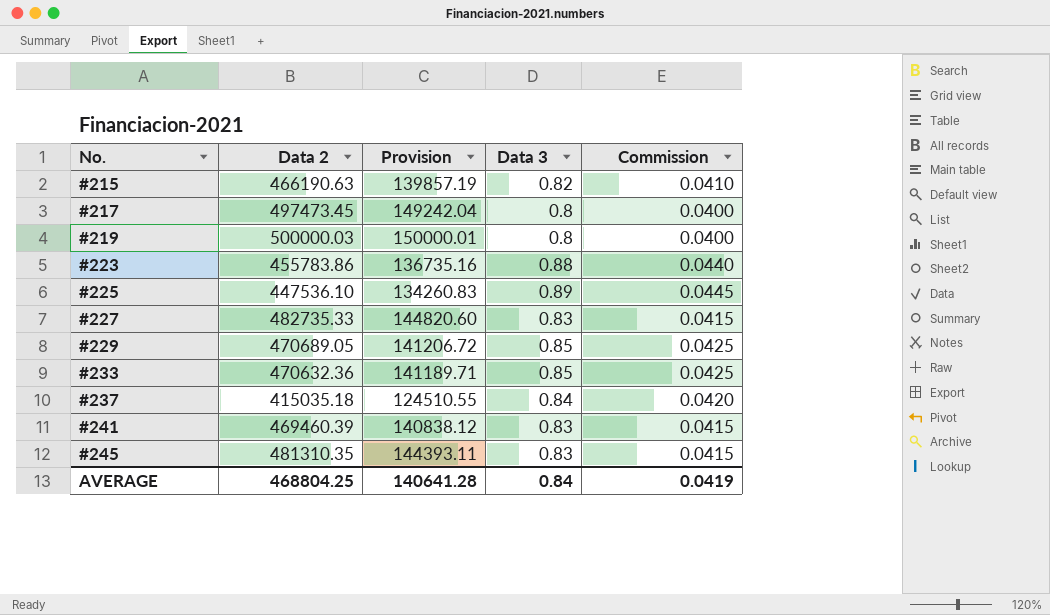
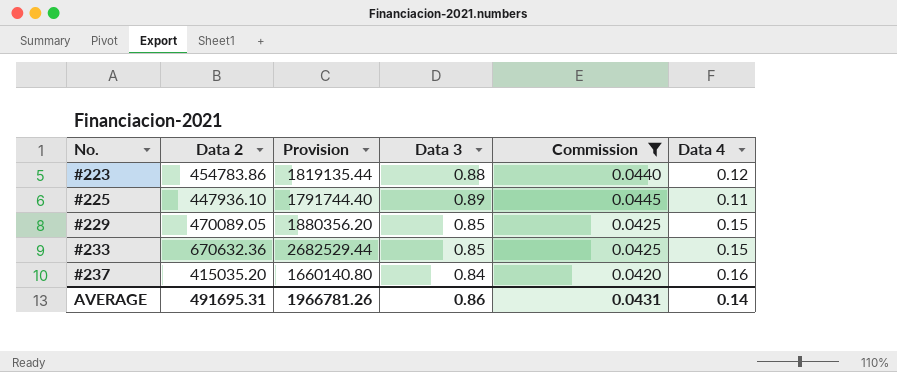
filter: none -> Commission >= 0.0420
column Provision | formula: [Data 2] * 0.3 -> [Data 2] * 4
column Data 4 | position: none -> 6
#223 | Data 2: 455783.86 -> 454783.86
#225 | Data 2: 447536.10 -> 447936.10
#229 | Data 2: 470689.05 -> 470089.05
#233 | Data 2: 470632.36 -> 670632.36
#237 | Data 2: 415035.18 -> 415035.20
AVERAGE | Data 2: 468804.25 -> 491695.31
AVERAGE | Provision: 140641.28 -> 1966781.26
AVERAGE | Data 3: 0.84 -> 0.86
AVERAGE | Commission: 0.0419 -> 0.0431

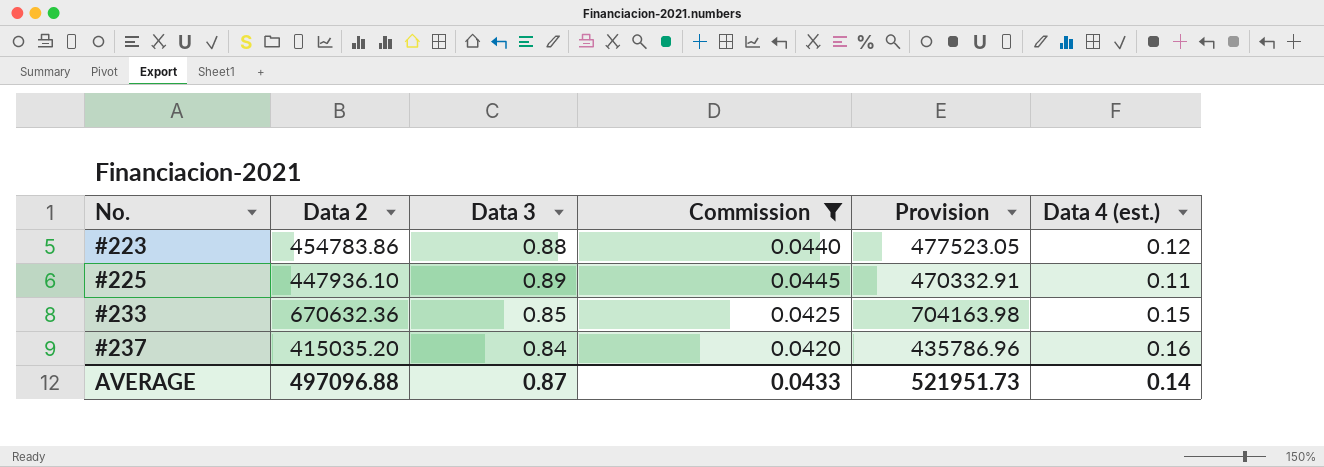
column Provision | formula: [Data 2] * 4 -> [Data 2] * 1.05
column Provision | position: 3 -> 5
column name: Data 4 -> Data 4 (est.)
row #229: 470089.05 | 1880356.20 | 0.85 | 0.0425 | 0.15 -> none
AVERAGE | Data 2: 491695.31 -> 497096.88
AVERAGE | Data 3: 0.86 -> 0.87
AVERAGE | Commission: 0.0431 -> 0.0433
AVERAGE | Provision: 1966781.26 -> 521951.73

